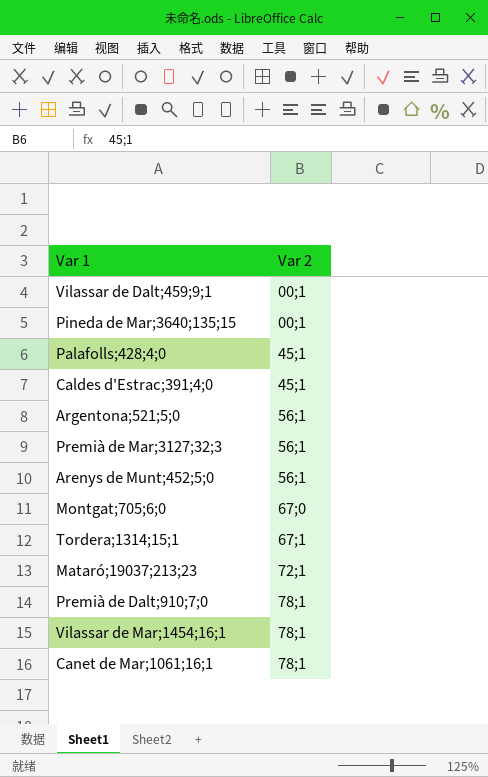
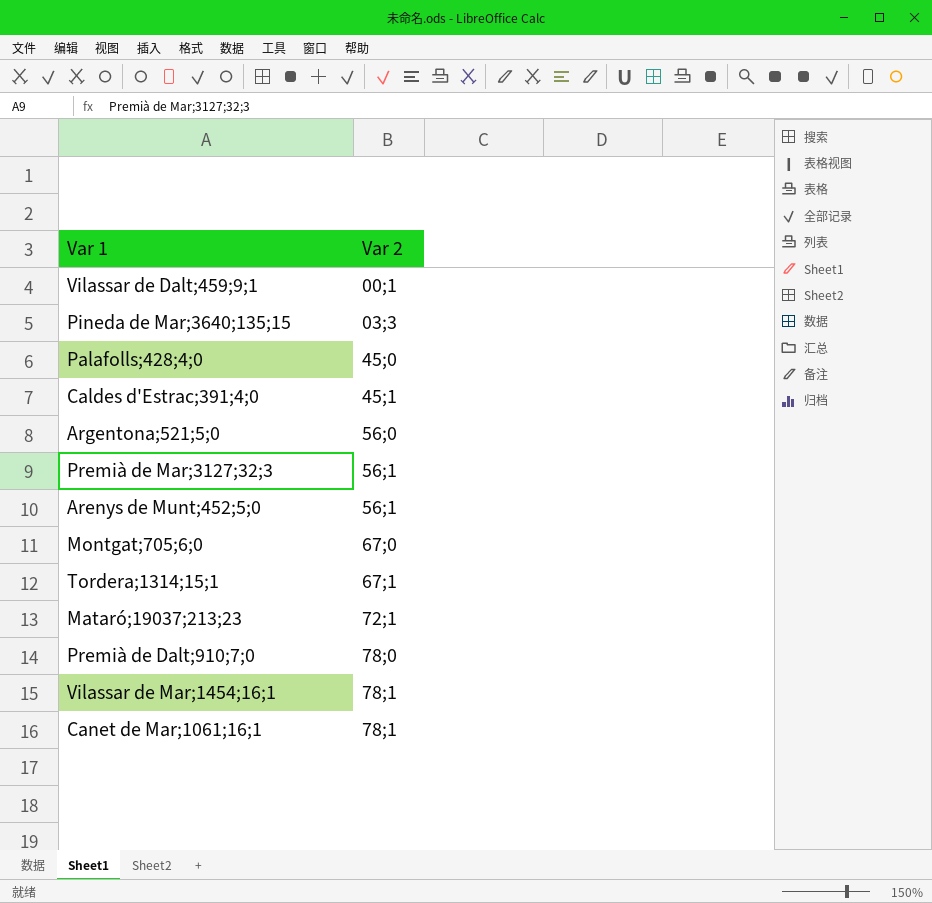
Pineda de Mar;3640;135;15 | Var 2: 00;1 -> 03;3
Palafolls;428;4;0 | Var 2: 45;1 -> 45;0
Argentona;521;5;0 | Var 2: 56;1 -> 56;0
Premià de Dalt;910;7;0 | Var 2: 78;1 -> 78;0

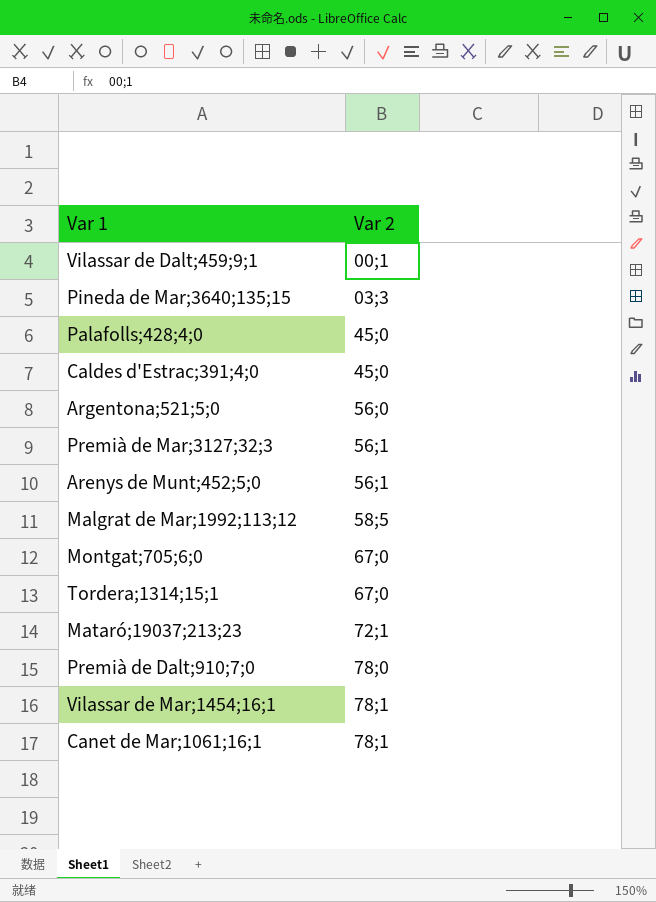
Caldes d'Estrac;391;4;0 | Var 2: 45;1 -> 45;0
row Malgrat de Mar;1992;113;12: none -> 58;5
Tordera;1314;15;1 | Var 2: 67;1 -> 67;0

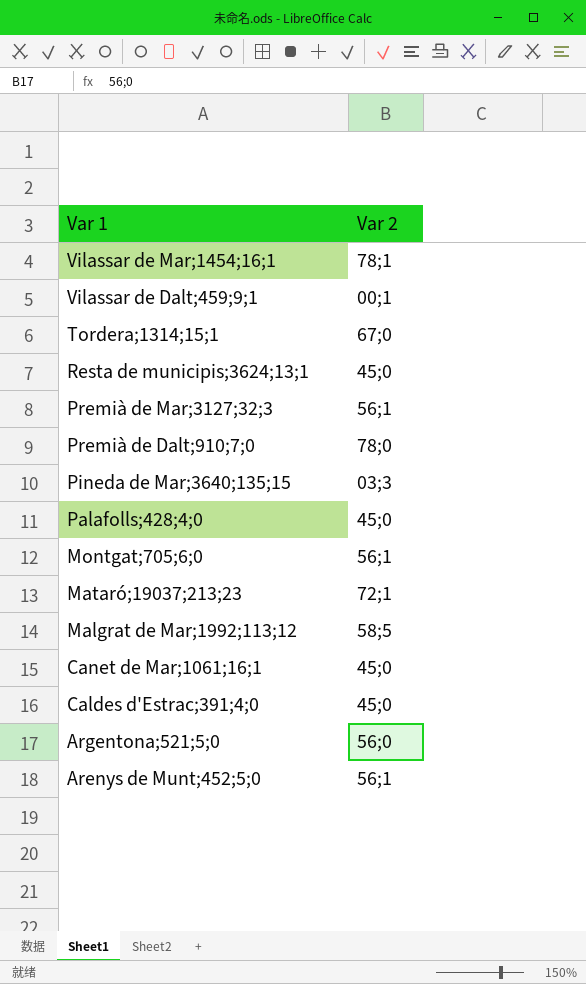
row order: Var 2 ascending -> Var 1 descending
row Resta de municipis;3624;13;1: none -> 45;0
Montgat;705;6;0 | Var 2: 67;0 -> 56;1
Canet de Mar;1061;16;1 | Var 2: 78;1 -> 45;0

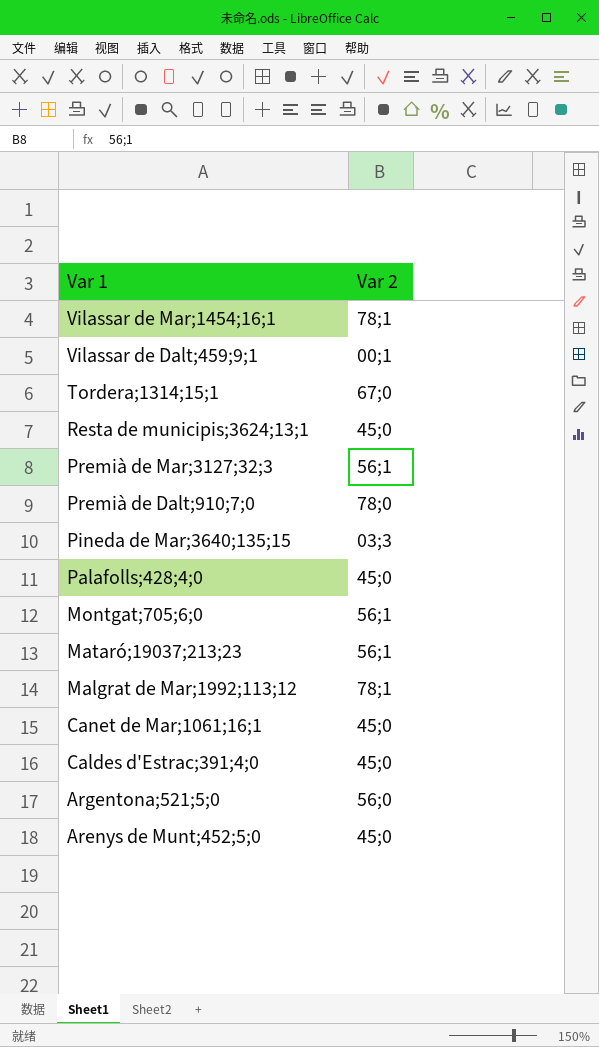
Mataró;19037;213;23 | Var 2: 72;1 -> 56;1
Malgrat de Mar;1992;113;12 | Var 2: 58;5 -> 78;1
Arenys de Munt;452;5;0 | Var 2: 56;1 -> 45;0

